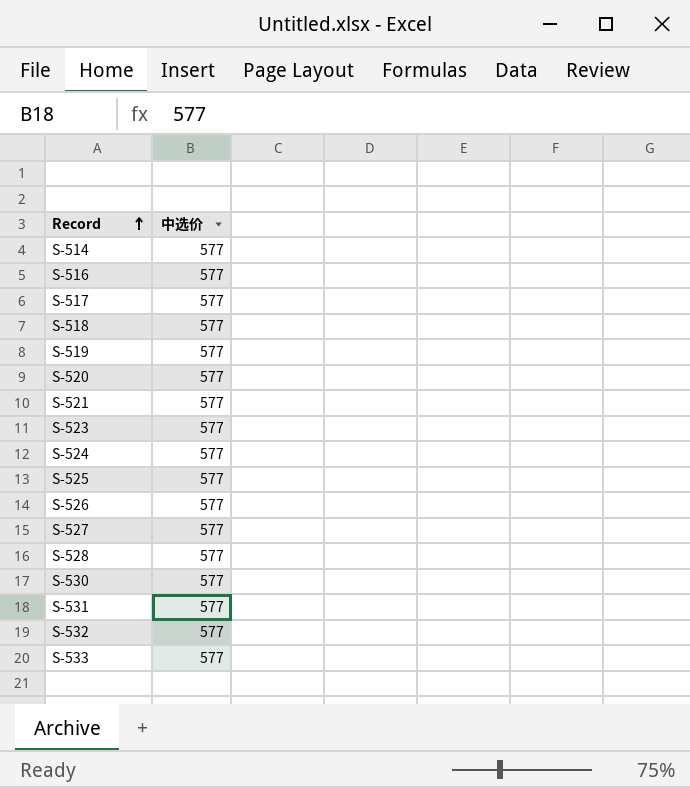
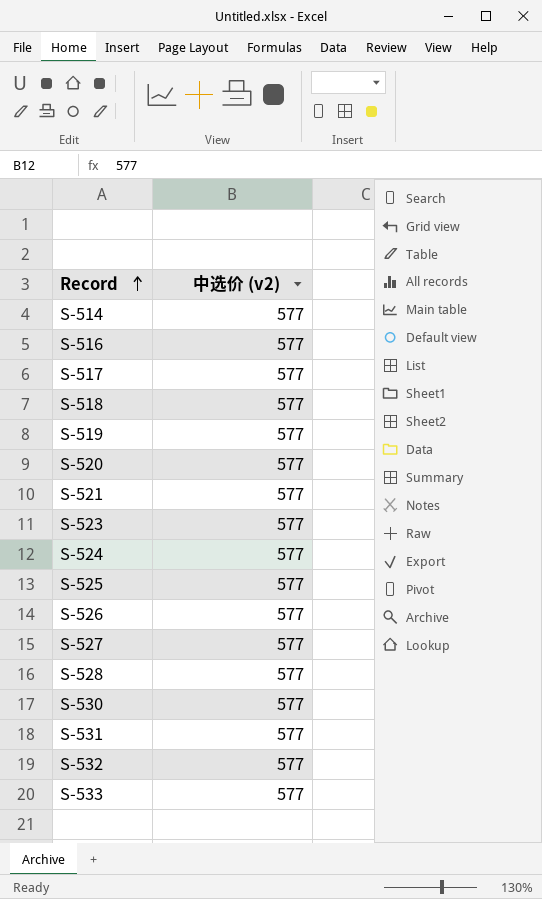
column name: 中选价 -> 中选价 (v2)

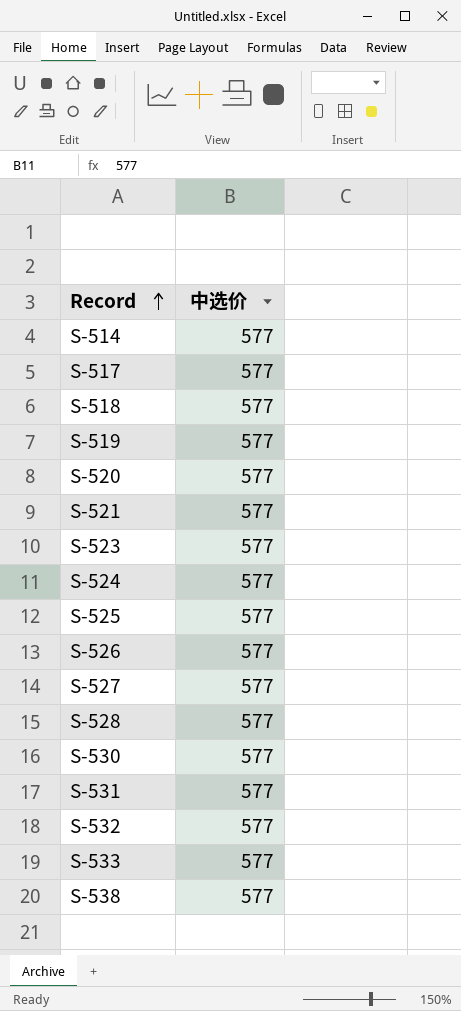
column name: 中选价 (v2) -> 中选价
row S-516: 577 -> none
row S-538: none -> 577

